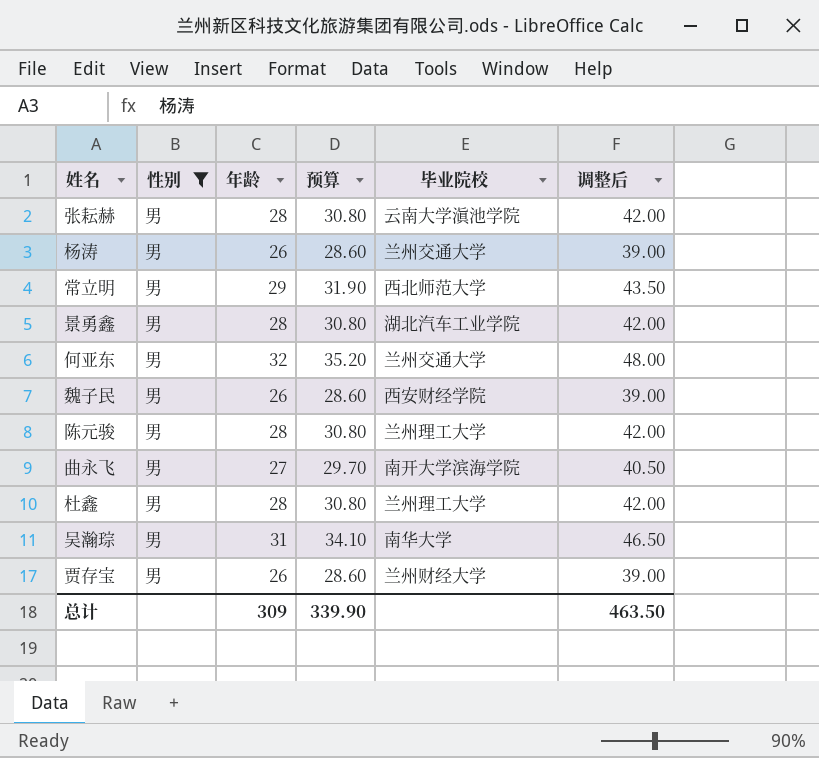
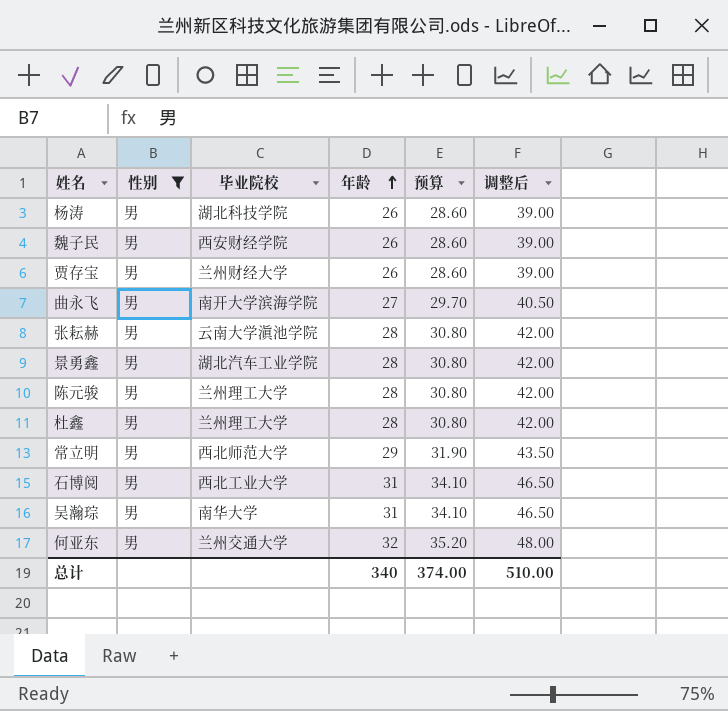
row order: none -> 年龄 ascending
column 毕业院校 | position: 5 -> 3
杨涛 | 毕业院校: 兰州交通大学 -> 湖北科技学院
row 石博阅: none -> 男 | 西北工业大学 | 31 | 34.10 | 46.50
总计 | 年龄: 309 -> 340
总计 | 预算: 339.90 -> 374.00
总计 | 调整后: 463.50 -> 510.00

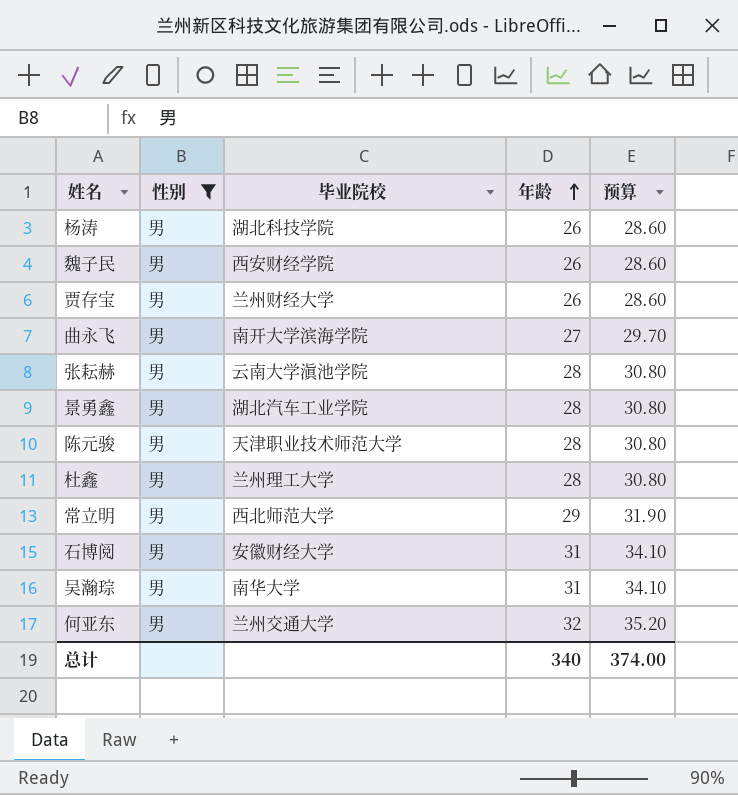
column 调整后 | formula: [年龄] * 1.5 -> none
陈元骏 | 毕业院校: 兰州理工大学 -> 天津职业技术师范大学
石博阅 | 毕业院校: 西北工业大学 -> 安徽财经大学

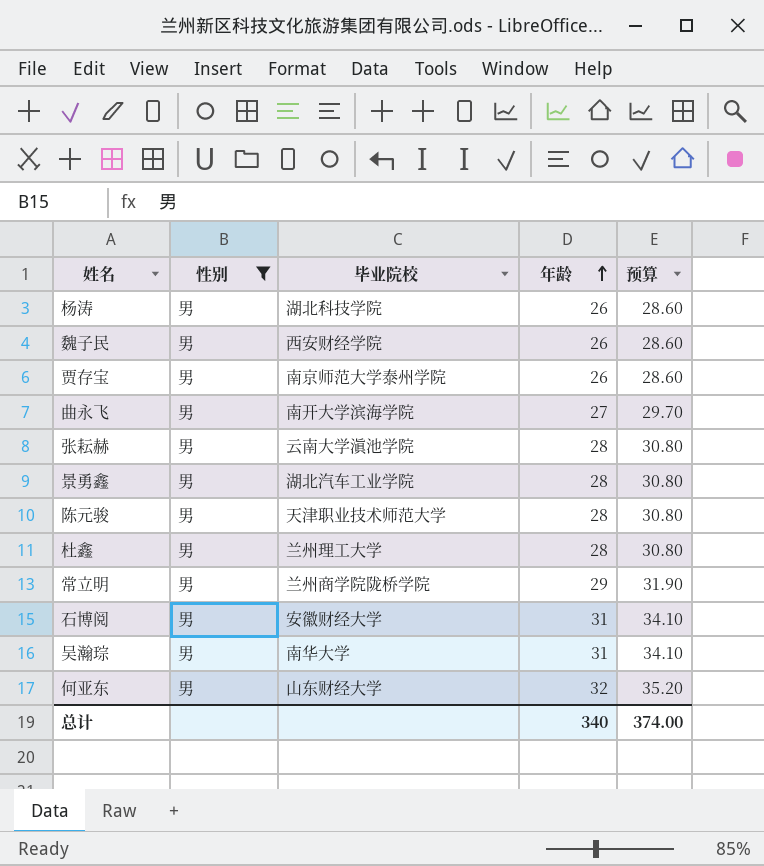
贾存宝 | 毕业院校: 兰州财经大学 -> 南京师范大学泰州学院
常立明 | 毕业院校: 西北师范大学 -> 兰州商学院陇桥学院
何亚东 | 毕业院校: 兰州交通大学 -> 山东财经大学

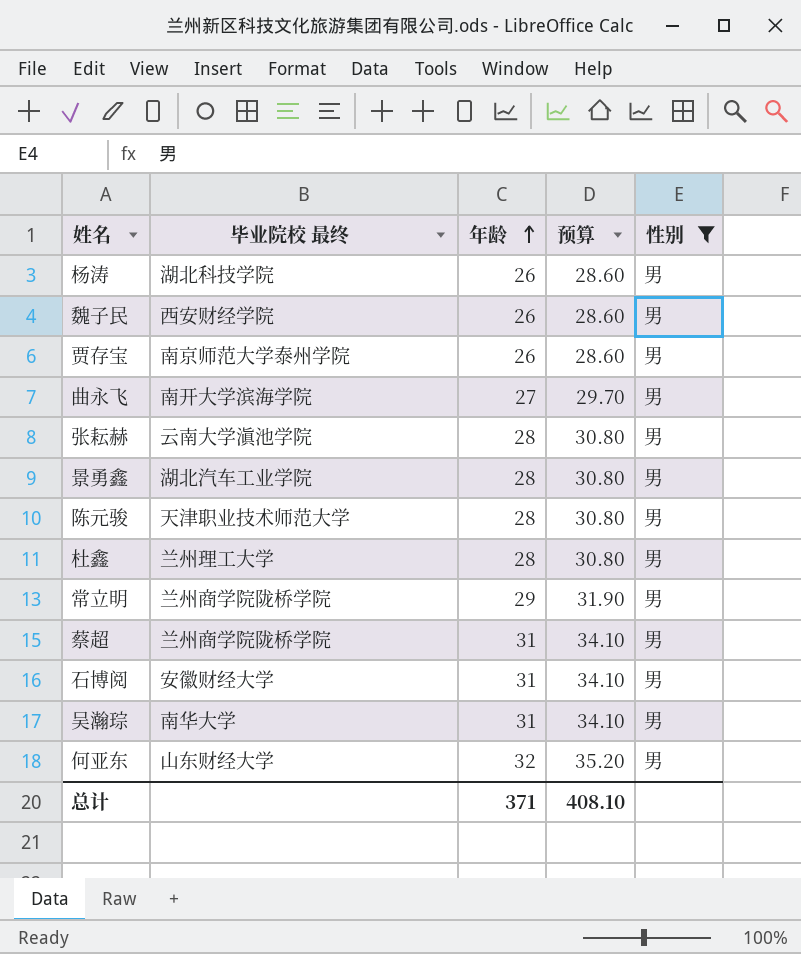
column name: 毕业院校 -> 毕业院校 最终
column 性别 | position: 2 -> 5
row 蔡超: none -> 兰州商学院陇桥学院 | 31 | 34.10 | 男
总计 | 年龄: 340 -> 371
总计 | 预算: 374.00 -> 408.10

